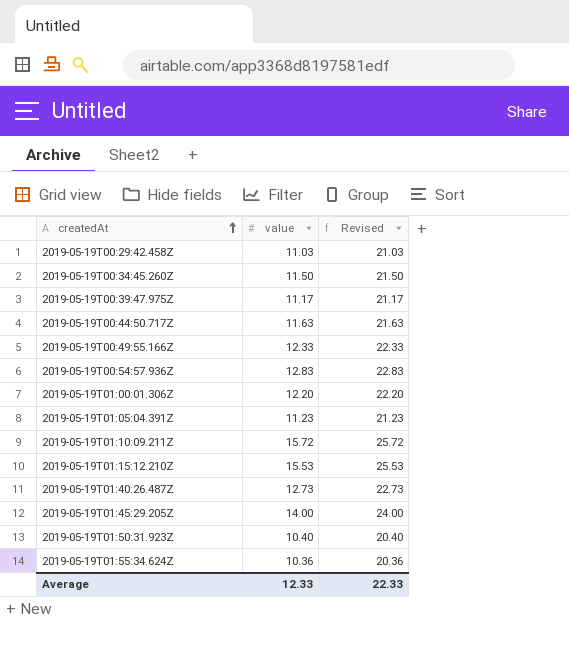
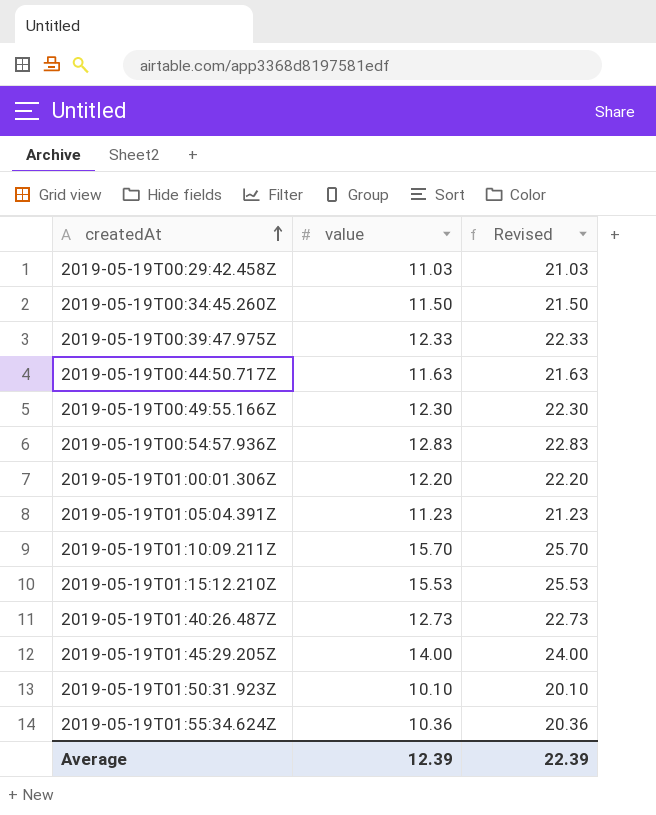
2019-05-19T00:39:47.975Z | value: 11.17 -> 12.33
2019-05-19T00:39:47.975Z | Revised: 21.17 -> 22.33
2019-05-19T00:49:55.166Z | value: 12.33 -> 12.30
2019-05-19T00:49:55.166Z | Revised: 22.33 -> 22.30
2019-05-19T01:10:09.211Z | value: 15.72 -> 15.70
2019-05-19T01:10:09.211Z | Revised: 25.72 -> 25.70
2019-05-19T01:50:31.923Z | value: 10.40 -> 10.10
2019-05-19T01:50:31.923Z | Revised: 20.40 -> 20.10
Average | value: 12.33 -> 12.39
Average | Revised: 22.33 -> 22.39

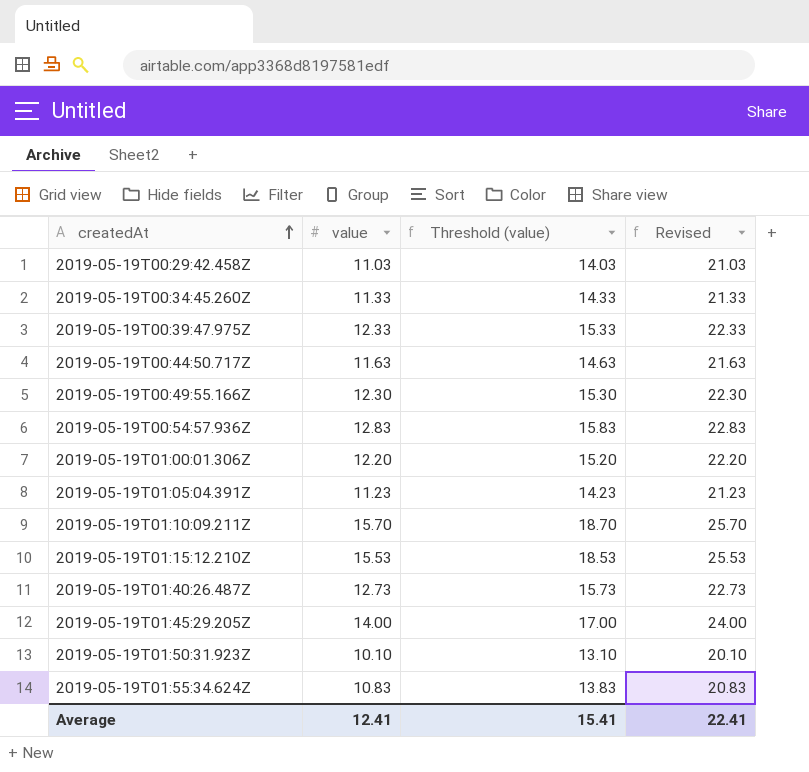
column Threshold (value) | formula: none -> [value] + 3
2019-05-19T00:34:45.260Z | value: 11.50 -> 11.33
2019-05-19T00:34:45.260Z | Revised: 21.50 -> 21.33
2019-05-19T01:55:34.624Z | value: 10.36 -> 10.83
2019-05-19T01:55:34.624Z | Revised: 20.36 -> 20.83
Average | value: 12.39 -> 12.41
Average | Revised: 22.39 -> 22.41

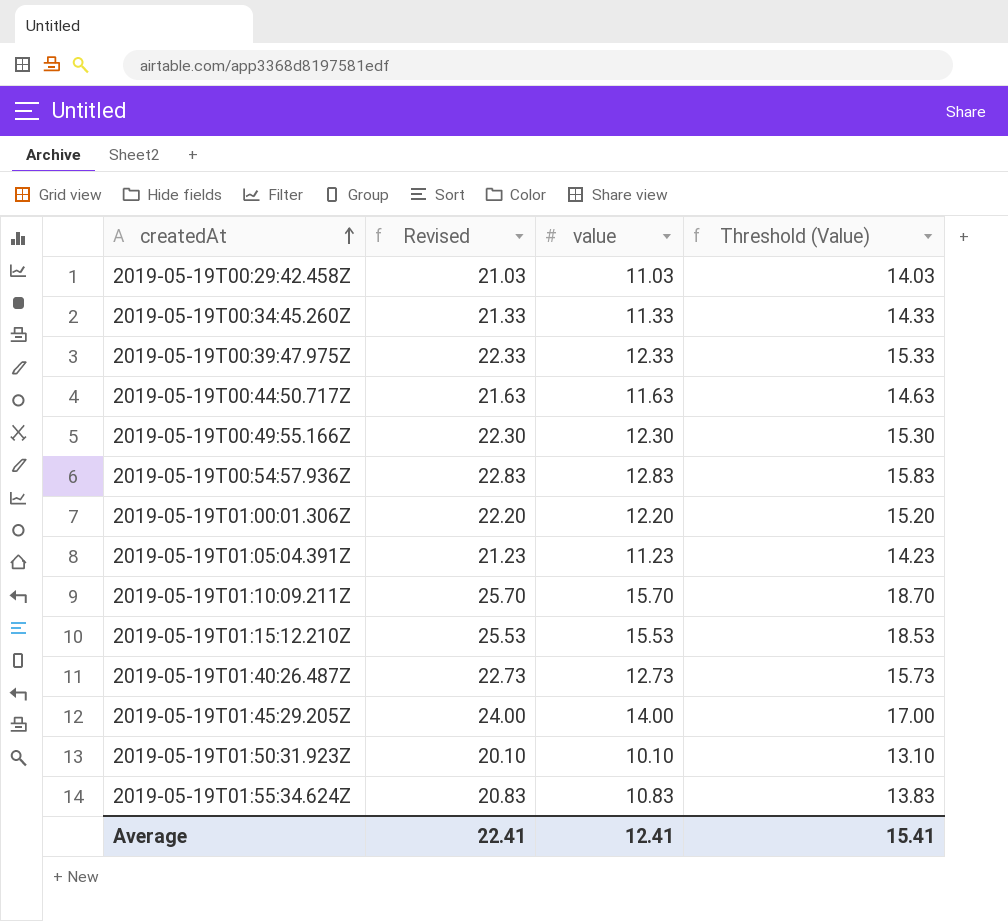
column Revised | position: 4 -> 2
column name: Threshold (value) -> Threshold (Value)

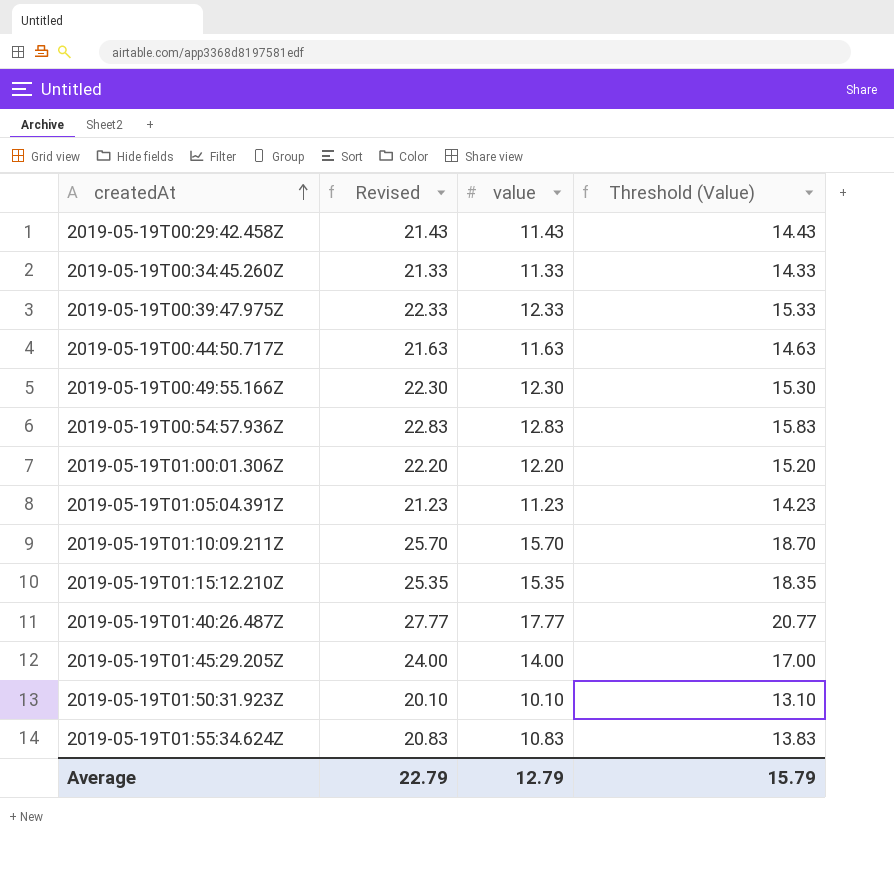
2019-05-19T00:29:42.458Z | Revised: 21.03 -> 21.43
2019-05-19T00:29:42.458Z | value: 11.03 -> 11.43
2019-05-19T00:29:42.458Z | Threshold (Value): 14.03 -> 14.43
2019-05-19T01:15:12.210Z | Revised: 25.53 -> 25.35
2019-05-19T01:15:12.210Z | value: 15.53 -> 15.35
2019-05-19T01:15:12.210Z | Threshold (Value): 18.53 -> 18.35
2019-05-19T01:40:26.487Z | Revised: 22.73 -> 27.77
2019-05-19T01:40:26.487Z | value: 12.73 -> 17.77
2019-05-19T01:40:26.487Z | Threshold (Value): 15.73 -> 20.77
Average | Revised: 22.41 -> 22.79
Average | value: 12.41 -> 12.79
Average | Threshold (Value): 15.41 -> 15.79

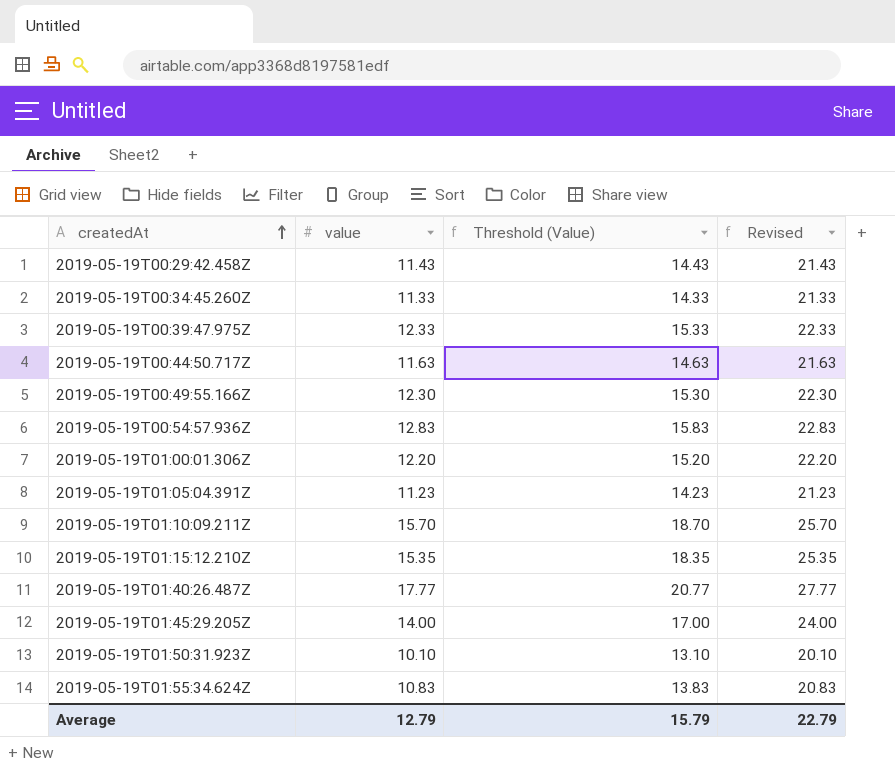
column Revised | position: 2 -> 4

